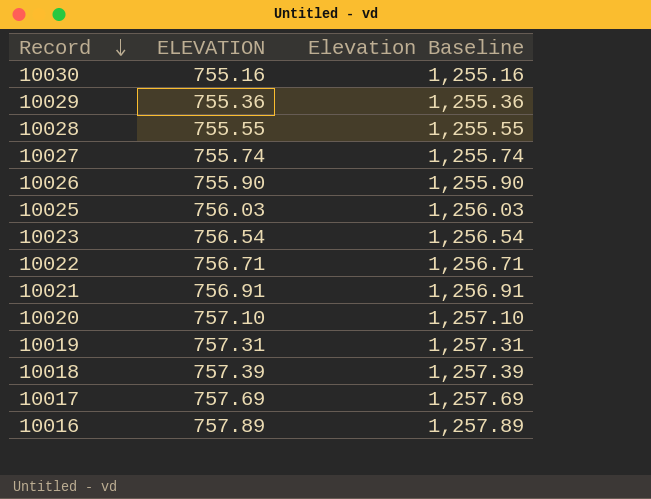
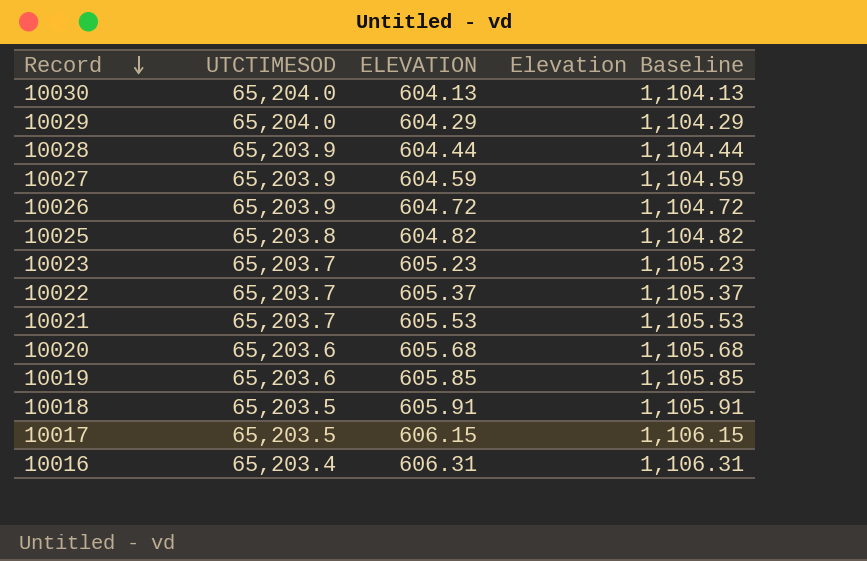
column UTCTIMESOD | position: none -> 2
10030 | ELEVATION: 755.16 -> 604.13
10030 | Elevation Baseline: 1,255.16 -> 1,104.13
10029 | ELEVATION: 755.36 -> 604.29
10029 | Elevation Baseline: 1,255.36 -> 1,104.29
10028 | ELEVATION: 755.55 -> 604.44
10028 | Elevation Baseline: 1,255.55 -> 1,104.44
10027 | ELEVATION: 755.74 -> 604.59
10027 | Elevation Baseline: 1,255.74 -> 1,104.59
10026 | ELEVATION: 755.90 -> 604.72
10026 | Elevation Baseline: 1,255.90 -> 1,104.72
10025 | ELEVATION: 756.03 -> 604.82
10025 | Elevation Baseline: 1,256.03 -> 1,104.82
10023 | ELEVATION: 756.54 -> 605.23
10023 | Elevation Baseline: 1,256.54 -> 1,105.23
10022 | ELEVATION: 756.71 -> 605.37
10022 | Elevation Baseline: 1,256.71 -> 1,105.37
10021 | ELEVATION: 756.91 -> 605.53
10021 | Elevation Baseline: 1,256.91 -> 1,105.53
10020 | ELEVATION: 757.10 -> 605.68
10020 | Elevation Baseline: 1,257.10 -> 1,105.68
10019 | ELEVATION: 757.31 -> 605.85
10019 | Elevation Baseline: 1,257.31 -> 1,105.85
10018 | ELEVATION: 757.39 -> 605.91
10018 | Elevation Baseline: 1,257.39 -> 1,105.91
10017 | ELEVATION: 757.69 -> 606.15
10017 | Elevation Baseline: 1,257.69 -> 1,106.15
10016 | ELEVATION: 757.89 -> 606.31
10016 | Elevation Baseline: 1,257.89 -> 1,106.31

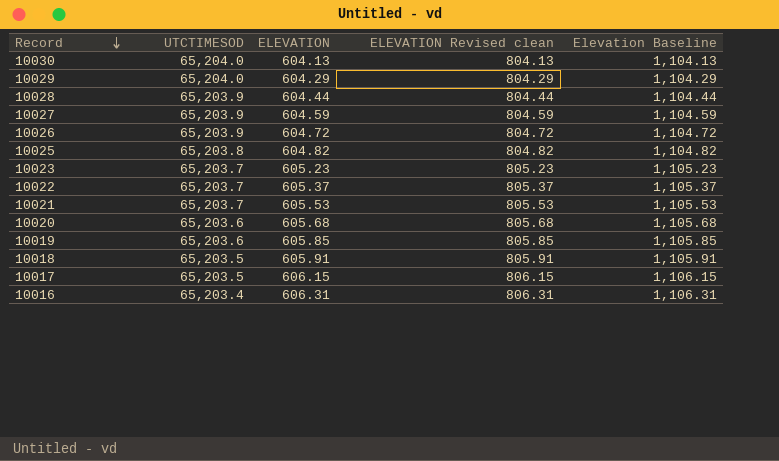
column ELEVATION Revised clean | formula: none -> [ELEVATION] + 200

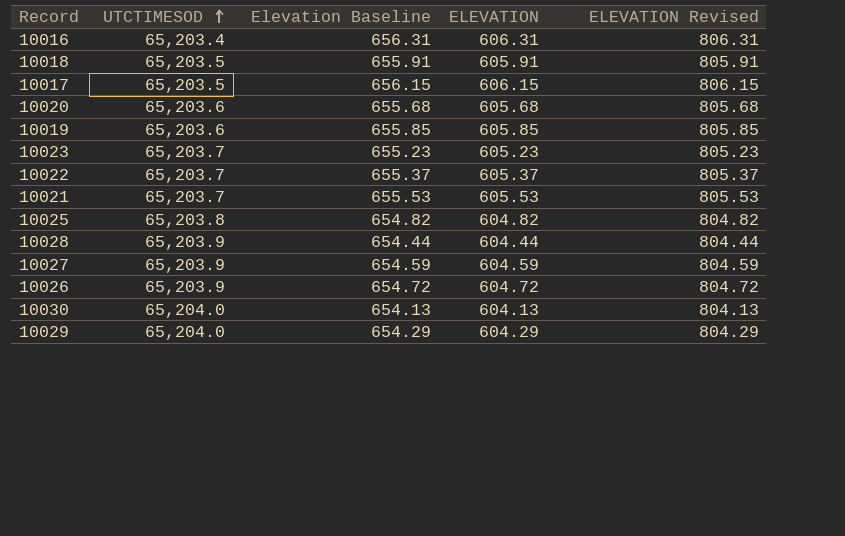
row order: Record descending -> UTCTIMESOD ascending
column Elevation Baseline | formula: [ELEVATION] + 500 -> [ELEVATION] + 50
column Elevation Baseline | position: 5 -> 3
column name: ELEVATION Revised clean -> ELEVATION Revised

